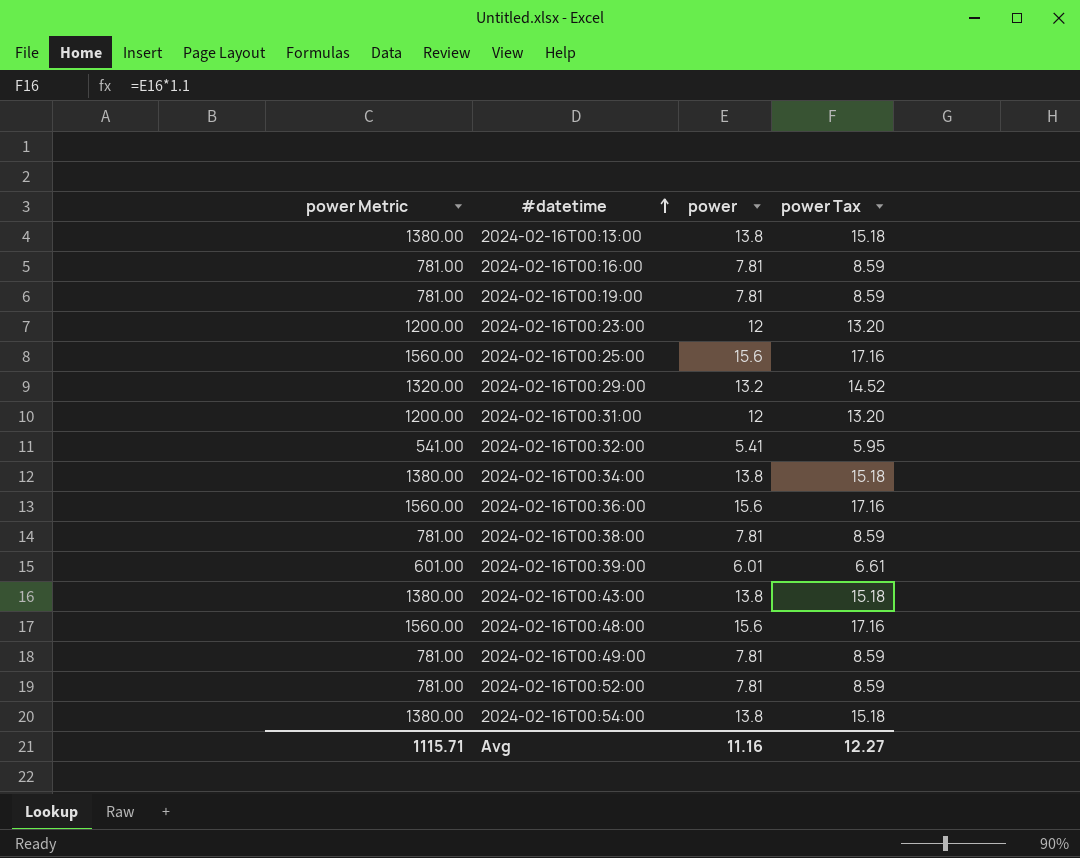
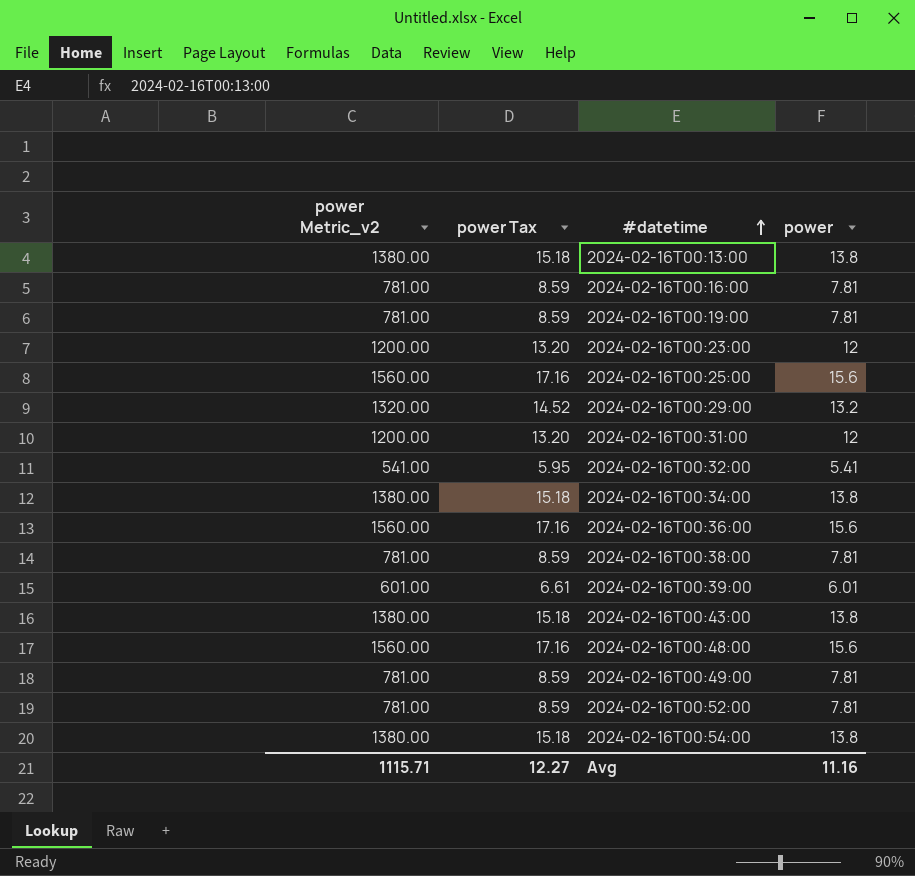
column name: power Metric -> power Metric_v2
column power Tax | position: 4 -> 2

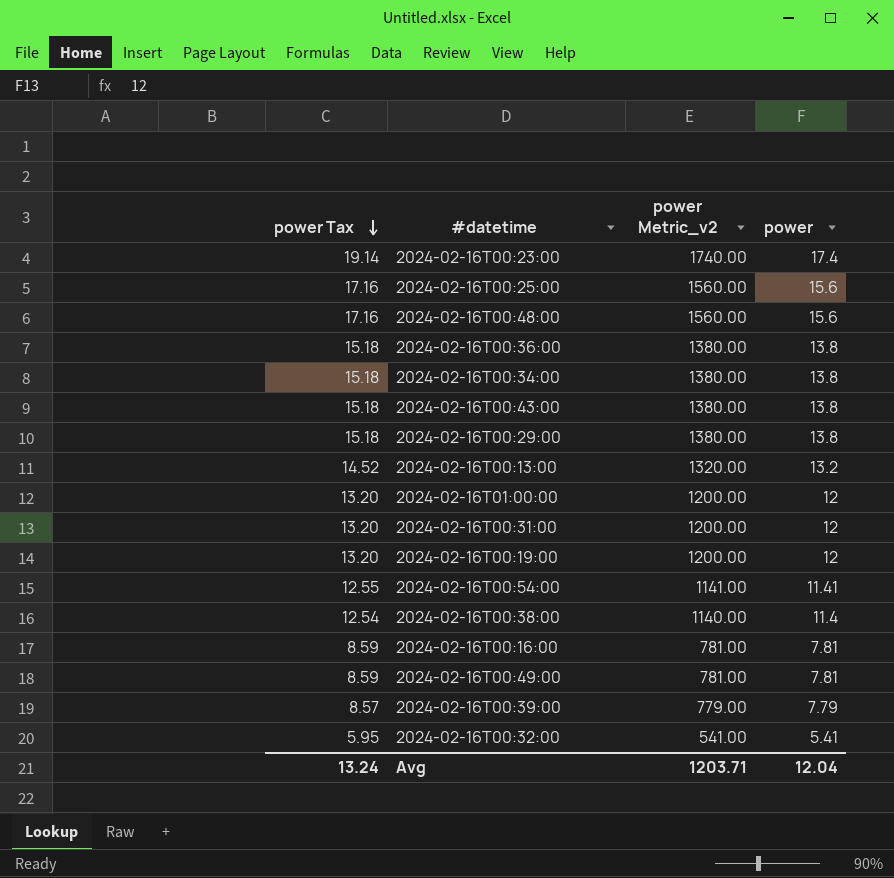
row order: #datetime ascending -> power Tax descending
column power Metric_v2 | position: 1 -> 3
row 2024-02-16T00:52:00: 781.00 | 8.59 | 7.81 -> none
2024-02-16T00:23:00 | power Tax: 13.20 -> 19.14
2024-02-16T00:23:00 | power Metric_v2: 1200.00 -> 1740.00
2024-02-16T00:23:00 | power: 12 -> 17.4
2024-02-16T00:36:00 | power Tax: 17.16 -> 15.18
2024-02-16T00:36:00 | power Metric_v2: 1560.00 -> 1380.00
2024-02-16T00:36:00 | power: 15.6 -> 13.8
2024-02-16T00:29:00 | power Tax: 14.52 -> 15.18
2024-02-16T00:29:00 | power Metric_v2: 1320.00 -> 1380.00
2024-02-16T00:29:00 | power: 13.2 -> 13.8
2024-02-16T00:13:00 | power Tax: 15.18 -> 14.52
2024-02-16T00:13:00 | power Metric_v2: 1380.00 -> 1320.00
2024-02-16T00:13:00 | power: 13.8 -> 13.2
row 2024-02-16T01:00:00: none -> 13.20 | 1200.00 | 12
2024-02-16T00:19:00 | power Tax: 8.59 -> 13.20
2024-02-16T00:19:00 | power Metric_v2: 781.00 -> 1200.00
2024-02-16T00:19:00 | power: 7.81 -> 12
2024-02-16T00:54:00 | power Tax: 15.18 -> 12.55
2024-02-16T00:54:00 | power Metric_v2: 1380.00 -> 1141.00
2024-02-16T00:54:00 | power: 13.8 -> 11.41
2024-02-16T00:38:00 | power Tax: 8.59 -> 12.54
2024-02-16T00:38:00 | power Metric_v2: 781.00 -> 1140.00
2024-02-16T00:38:00 | power: 7.81 -> 11.4
2024-02-16T00:39:00 | power Tax: 6.61 -> 8.57
2024-02-16T00:39:00 | power Metric_v2: 601.00 -> 779.00
2024-02-16T00:39:00 | power: 6.01 -> 7.79
Avg | power Tax: 12.27 -> 13.24
Avg | power Metric_v2: 1115.71 -> 1203.71
Avg | power: 11.16 -> 12.04

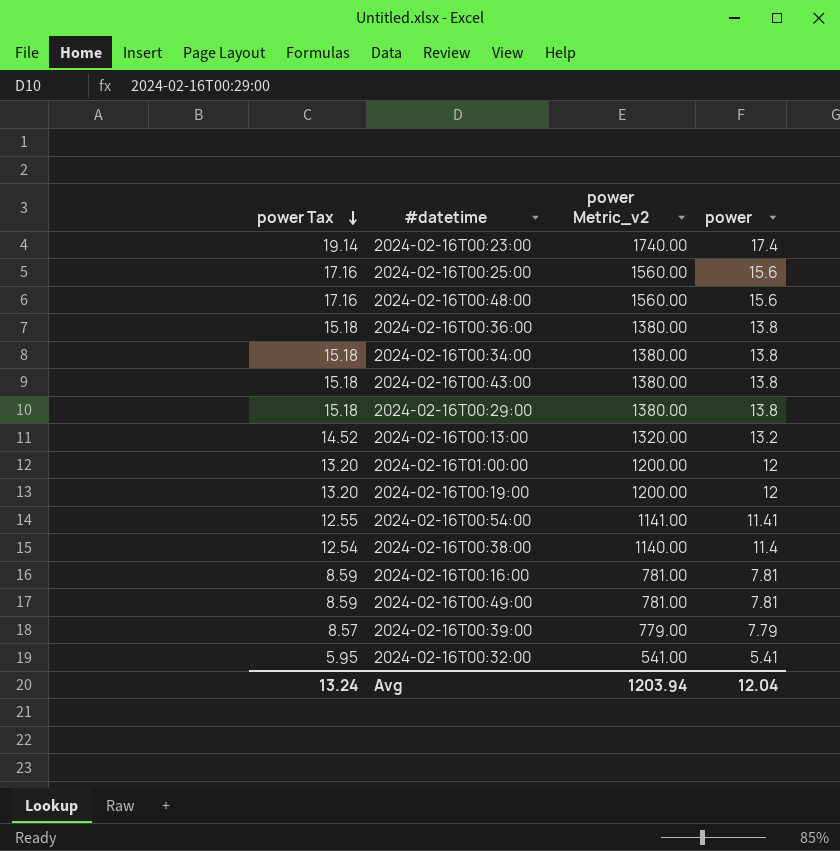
row 2024-02-16T00:31:00: 13.20 | 1200.00 | 12 -> none
Avg | power Metric_v2: 1203.71 -> 1203.94

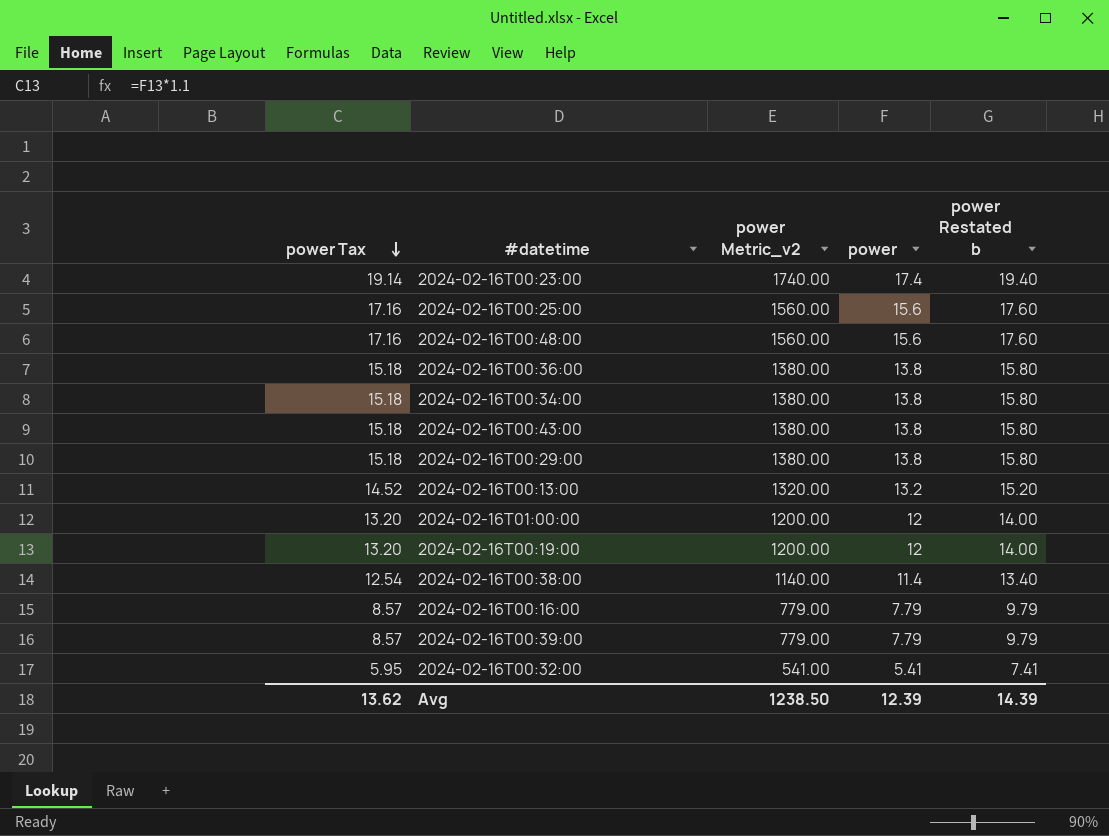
column power Restated b | formula: none -> [power] + 2
row 2024-02-16T00:54:00: 12.55 | 1141.00 | 11.41 -> none
row 2024-02-16T00:49:00: 8.59 | 781.00 | 7.81 -> none
2024-02-16T00:16:00 | power Tax: 8.59 -> 8.57
2024-02-16T00:16:00 | power Metric_v2: 781.00 -> 779.00
2024-02-16T00:16:00 | power: 7.81 -> 7.79
Avg | power Tax: 13.24 -> 13.62
Avg | power Metric_v2: 1203.94 -> 1238.50
Avg | power: 12.04 -> 12.39

